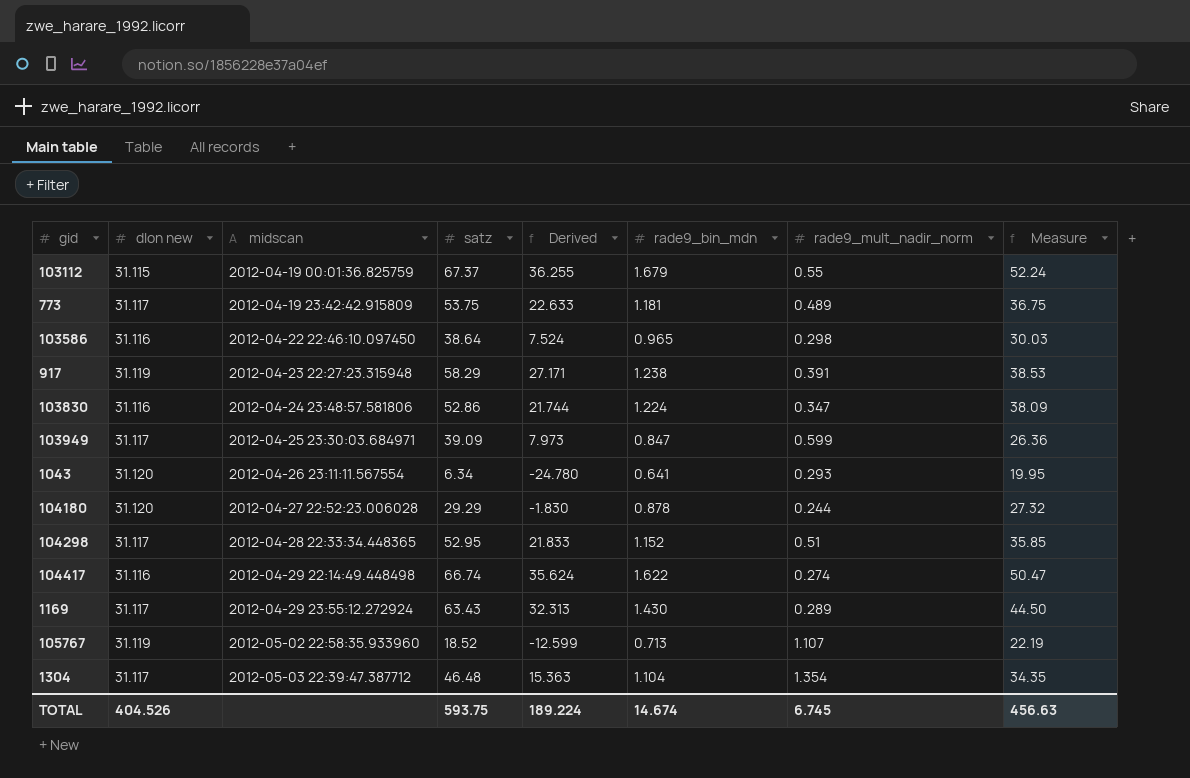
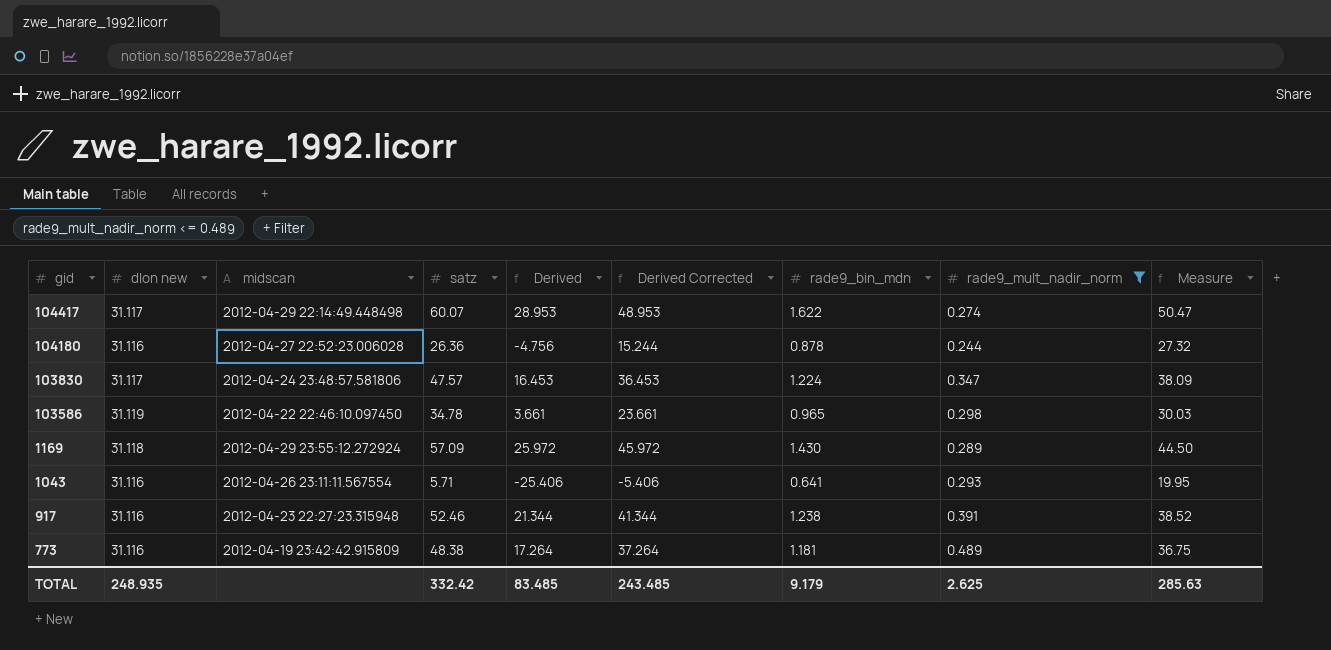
filter: none -> rade9_mult_nadir_norm <= 0.489
row order: midscan ascending -> gid descending
column Derived Corrected | formula: none -> [Derived] + 20
104417 | dlon new: 31.116 -> 31.117
104417 | satz: 66.74 -> 60.07
104417 | Derived: 35.624 -> 28.953
104180 | dlon new: 31.120 -> 31.116
104180 | satz: 29.29 -> 26.36
104180 | Derived: -1.830 -> -4.756
103830 | dlon new: 31.116 -> 31.117
103830 | satz: 52.86 -> 47.57
103830 | Derived: 21.744 -> 16.453
103586 | dlon new: 31.116 -> 31.119
103586 | satz: 38.64 -> 34.78
103586 | Derived: 7.524 -> 3.661
1169 | dlon new: 31.117 -> 31.118
1169 | satz: 63.43 -> 57.09
1169 | Derived: 32.313 -> 25.972
1043 | dlon new: 31.120 -> 31.116
1043 | satz: 6.34 -> 5.71
1043 | Derived: -24.780 -> -25.406
917 | dlon new: 31.119 -> 31.116
917 | satz: 58.29 -> 52.46
917 | Derived: 27.171 -> 21.344
917 | Measure: 38.53 -> 38.52
773 | dlon new: 31.117 -> 31.116
773 | satz: 53.75 -> 48.38
773 | Derived: 22.633 -> 17.264
TOTAL | dlon new: 404.526 -> 248.935
TOTAL | satz: 593.75 -> 332.42
TOTAL | Derived: 189.224 -> 83.485
TOTAL | rade9_bin_mdn: 14.674 -> 9.179
TOTAL | rade9_mult_nadir_norm: 6.745 -> 2.625
TOTAL | Measure: 456.63 -> 285.63

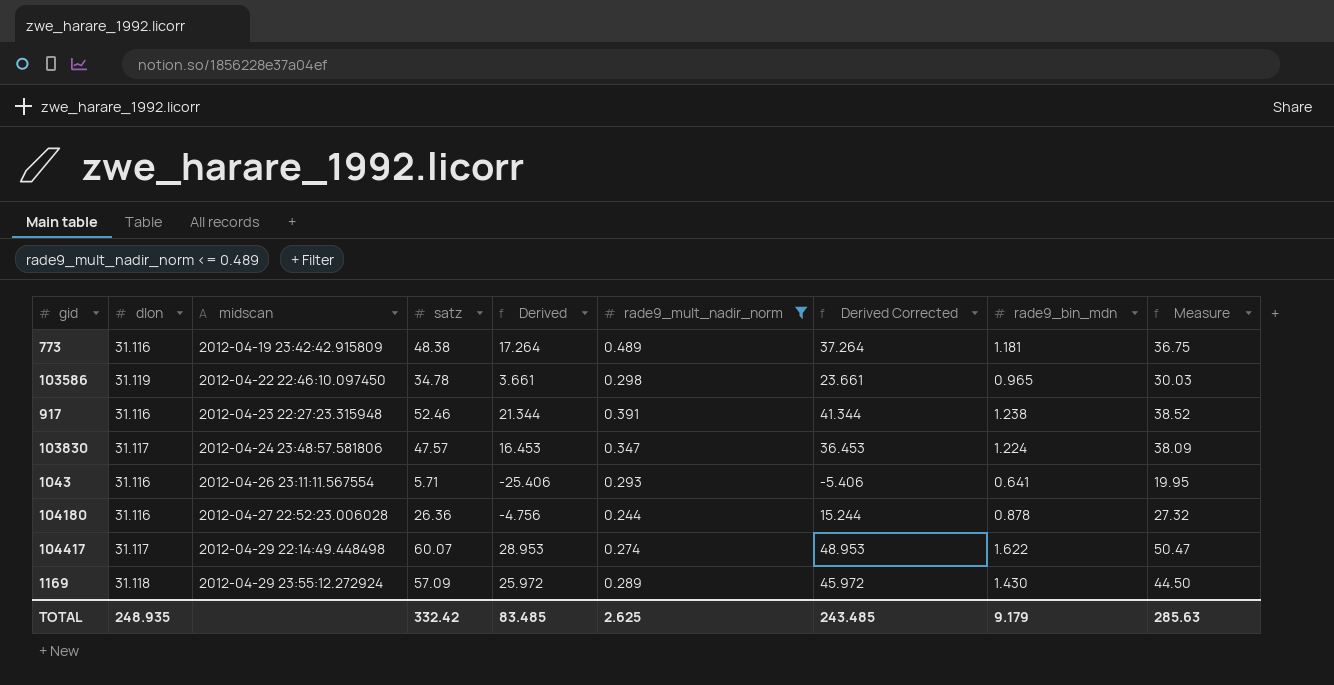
row order: gid descending -> midscan ascending
column name: dlon new -> dlon
column rade9_mult_nadir_norm | position: 8 -> 6

